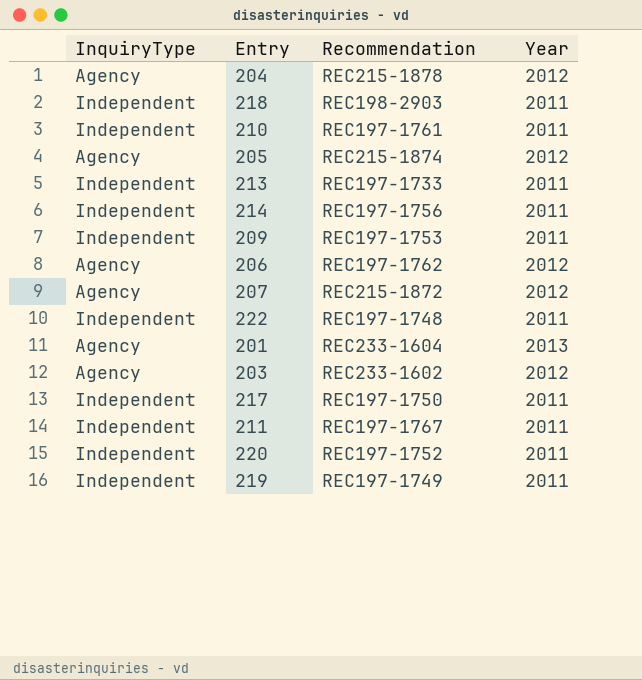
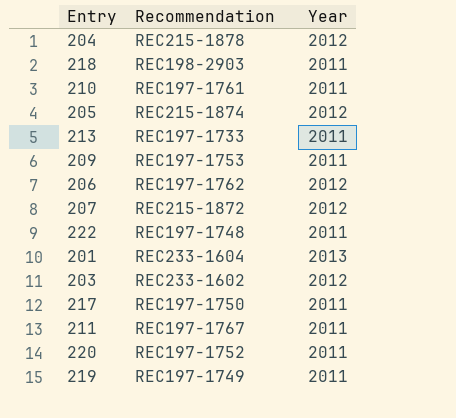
column InquiryType | position: 1 -> none
row 214: Independent | REC197-1756 | 2011 -> none

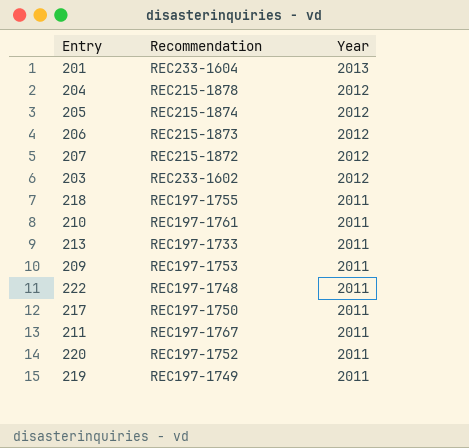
row order: none -> Year descending
206 | Recommendation: REC197-1762 -> REC215-1873
218 | Recommendation: REC198-2903 -> REC197-1755

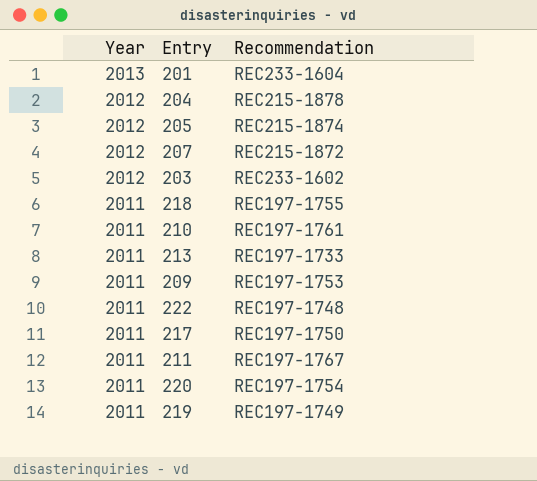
column Year | position: 3 -> 1
row 206: REC215-1873 | 2012 -> none
220 | Recommendation: REC197-1752 -> REC197-1754

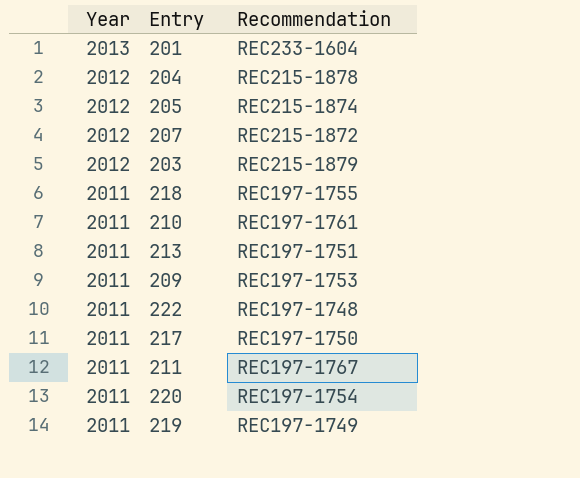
203 | Recommendation: REC233-1602 -> REC215-1879
213 | Recommendation: REC197-1733 -> REC197-1751

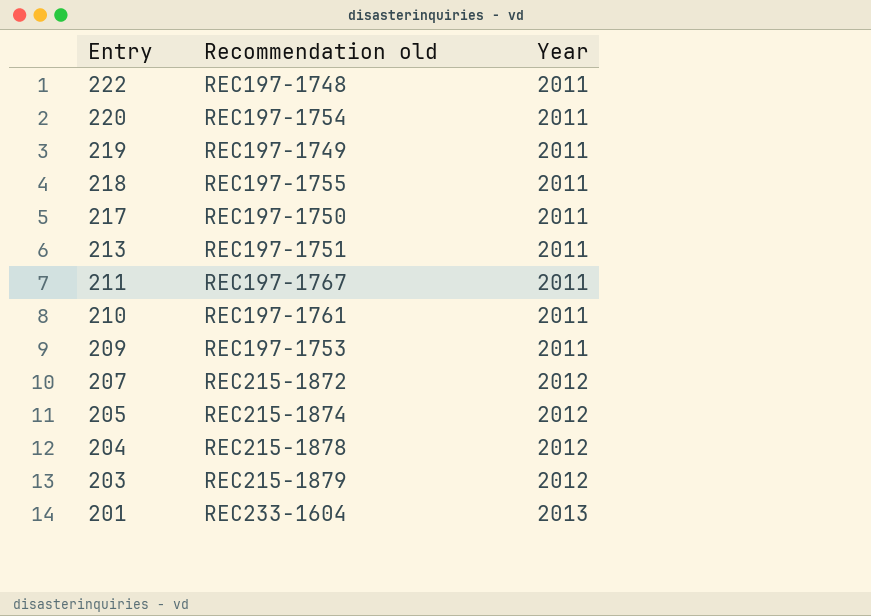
row order: Year descending -> Entry descending
column name: Recommendation -> Recommendation old
column Year | position: 1 -> 3

